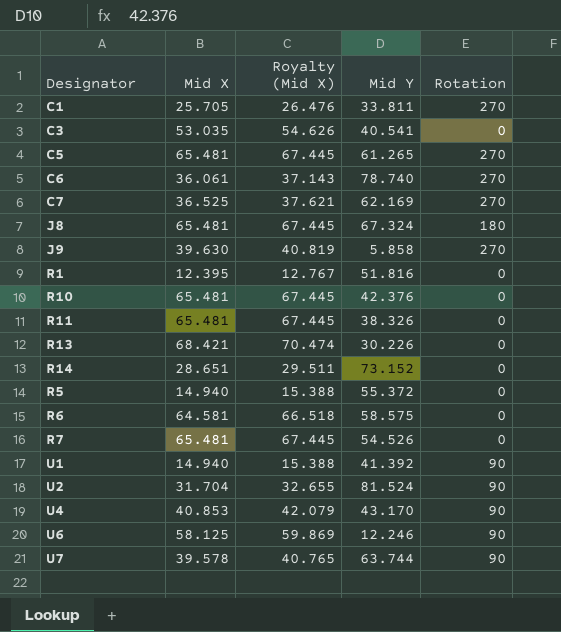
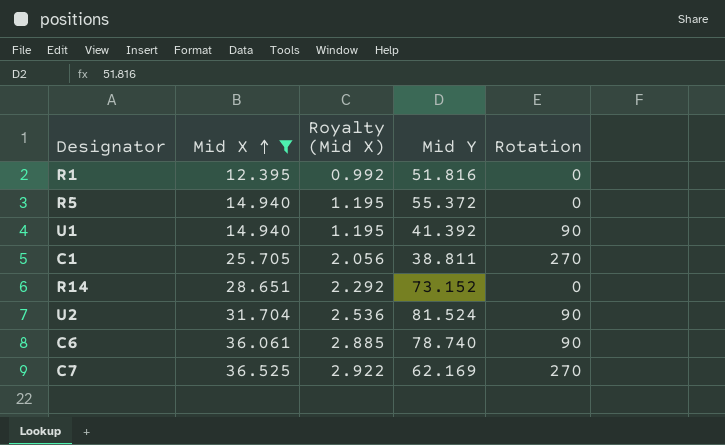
filter: none -> Mid X <= 36.525
row order: none -> Mid X ascending
column Royalty (Mid X) | formula: [Mid X] * 1.03 -> [Mid X] * 0.08
C1 | Mid Y: 33.811 -> 38.811
C6 | Rotation: 270 -> 90

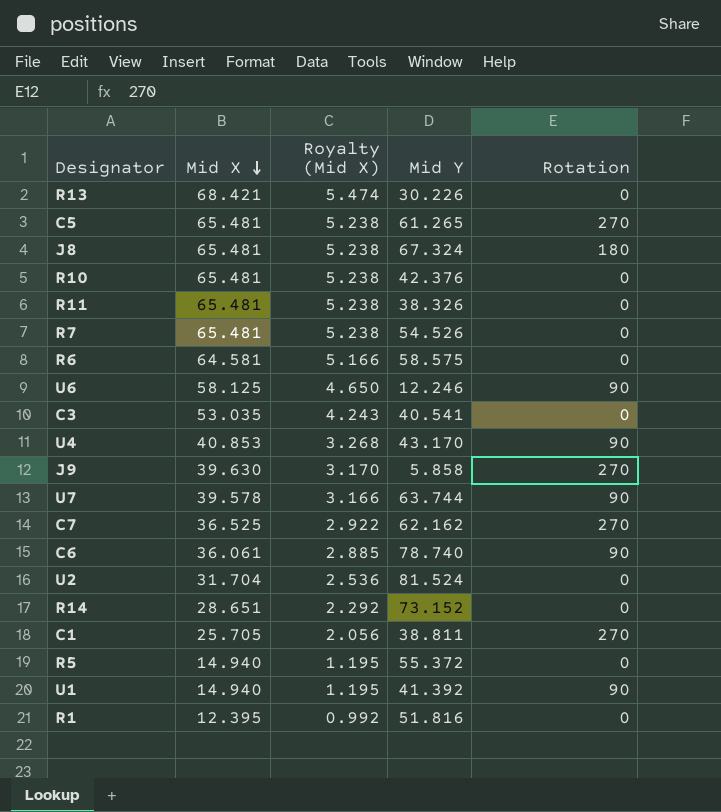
filter: Mid X <= 36.525 -> none
row order: Mid X ascending -> Mid X descending
C7 | Mid Y: 62.169 -> 62.162
U2 | Rotation: 90 -> 0

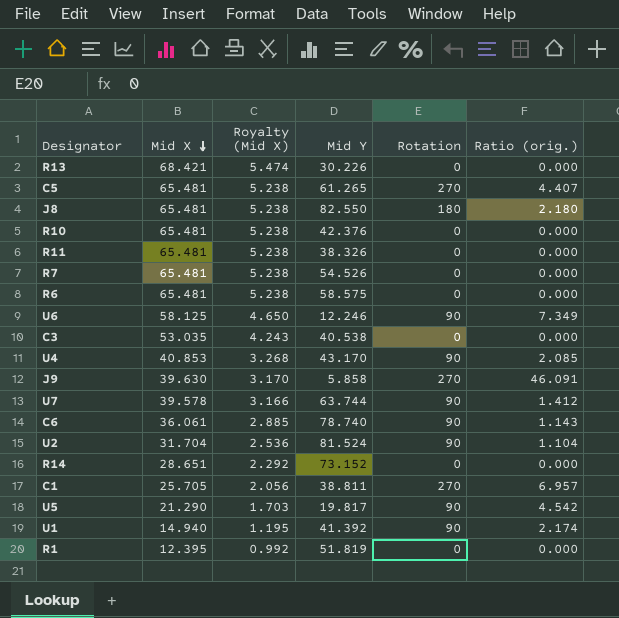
column Ratio (orig.) | formula: none -> [Rotation] / [Mid Y]
row C7: 36.525 | 2.922 | 62.162 | 270 -> none
row R5: 14.940 | 1.195 | 55.372 | 0 -> none
J8 | Mid Y: 67.324 -> 82.550
R6 | Mid X: 64.581 -> 65.481
R6 | Royalty (Mid X): 5.166 -> 5.238
C3 | Mid Y: 40.541 -> 40.538
U2 | Rotation: 0 -> 90
row U5: none -> 21.290 | 1.703 | 19.817 | 90 | 4.542
R1 | Mid Y: 51.816 -> 51.819

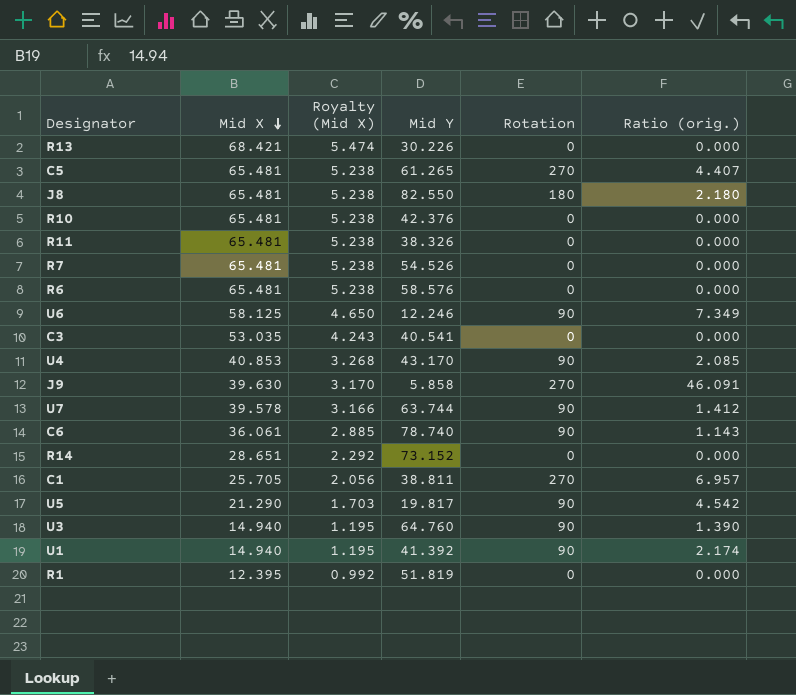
row U2: 31.704 | 2.536 | 81.524 | 90 | 1.104 -> none
R6 | Mid Y: 58.575 -> 58.576
C3 | Mid Y: 40.538 -> 40.541
row U3: none -> 14.940 | 1.195 | 64.760 | 90 | 1.390

